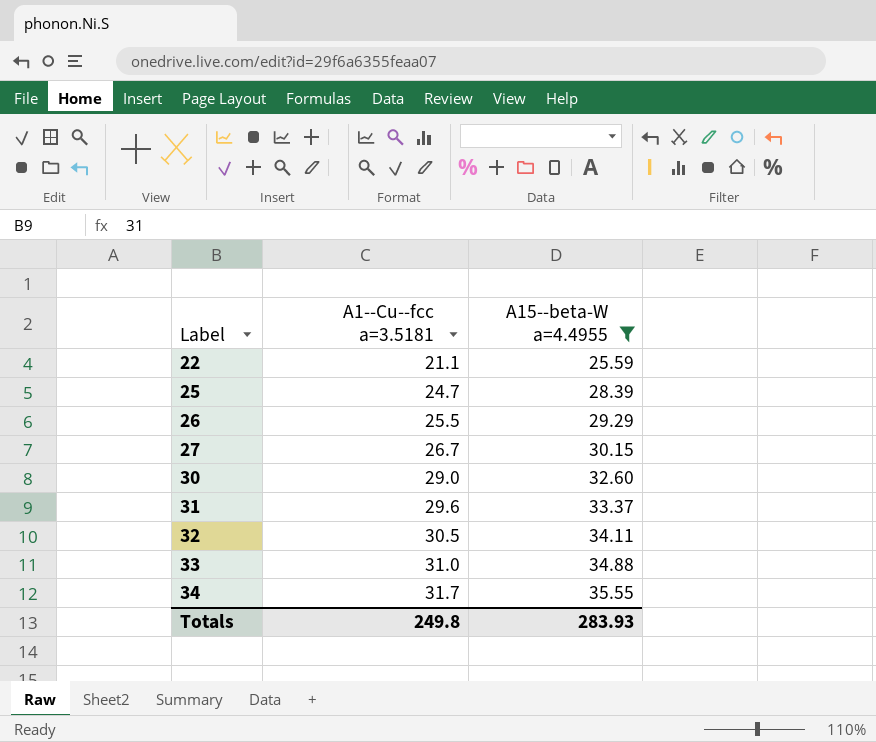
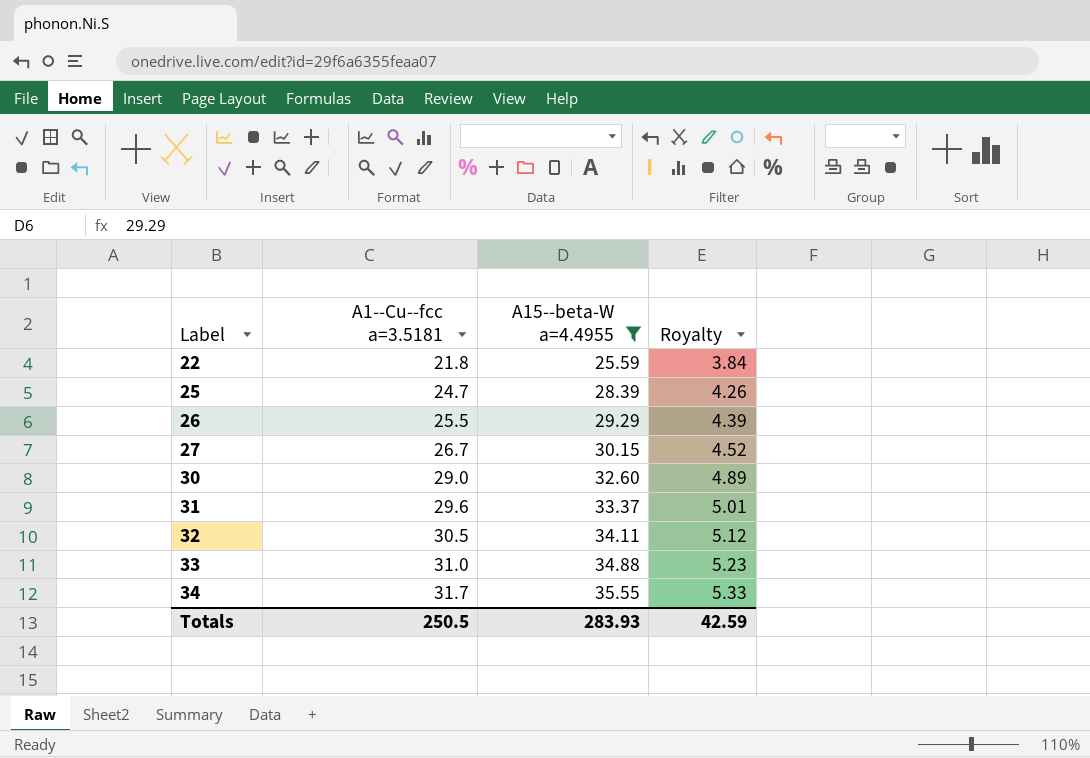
column Royalty | formula: none -> [A15--beta-W a=4.4955] * 0.15
22 | A1--Cu--fcc a=3.5181: 21.1 -> 21.8
Totals | A1--Cu--fcc a=3.5181: 249.8 -> 250.5

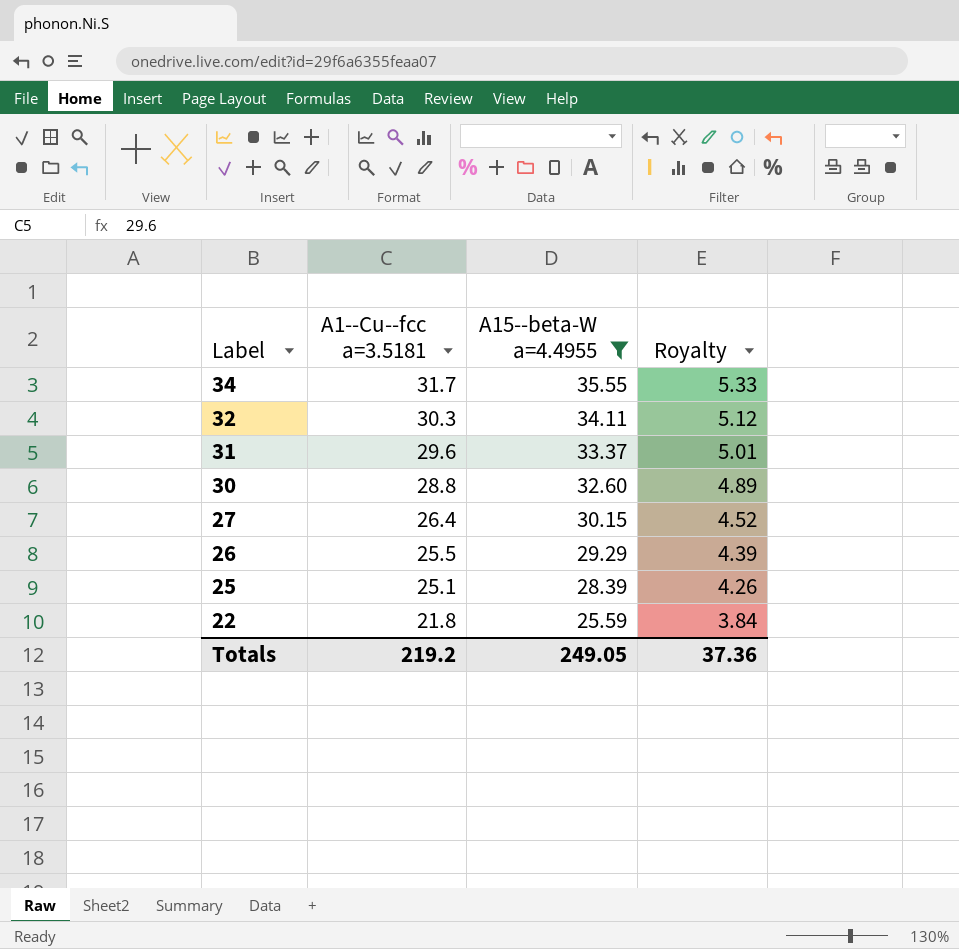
row order: Label ascending -> Label descending
row 33: 31.0 | 34.88 | 5.23 -> none
32 | A1--Cu--fcc a=3.5181: 30.5 -> 30.3
30 | A1--Cu--fcc a=3.5181: 29.0 -> 28.8
27 | A1--Cu--fcc a=3.5181: 26.7 -> 26.4
25 | A1--Cu--fcc a=3.5181: 24.7 -> 25.1
Totals | A1--Cu--fcc a=3.5181: 250.5 -> 219.2
Totals | A15--beta-W a=4.4955: 283.93 -> 249.05
Totals | Royalty: 42.59 -> 37.36

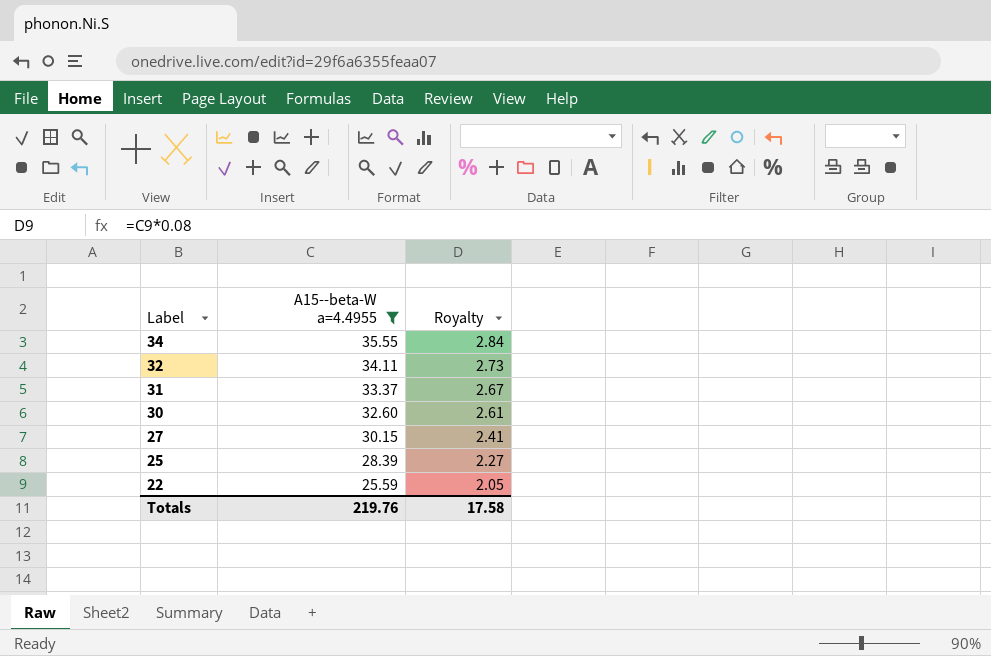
column A1--Cu--fcc a=3.5181 | position: 2 -> none
column Royalty | formula: [A15--beta-W a=4.4955] * 0.15 -> [A15--beta-W a=4.4955] * 0.08
row 26: 25.5 | 29.29 | 4.39 -> none
Totals | A15--beta-W a=4.4955: 249.05 -> 219.76
Totals | Royalty: 37.36 -> 17.58

